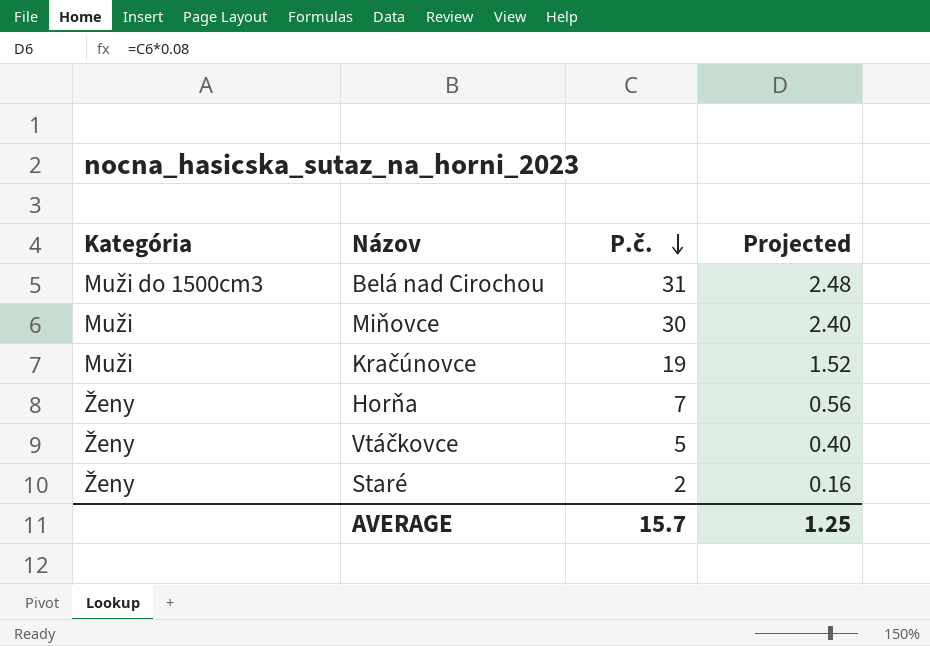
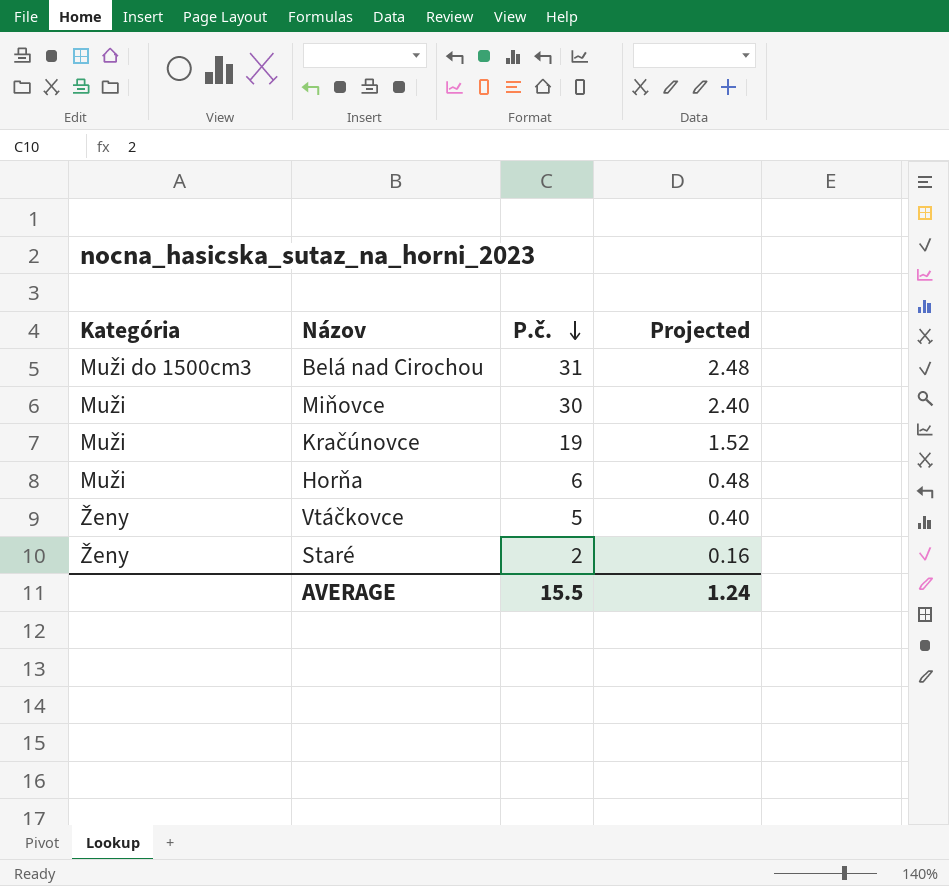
Horňa | Kategória: Ženy -> Muži
Horňa | P.č.: 7 -> 6
Horňa | Projected: 0.56 -> 0.48
AVERAGE | P.č.: 15.7 -> 15.5
AVERAGE | Projected: 1.25 -> 1.24

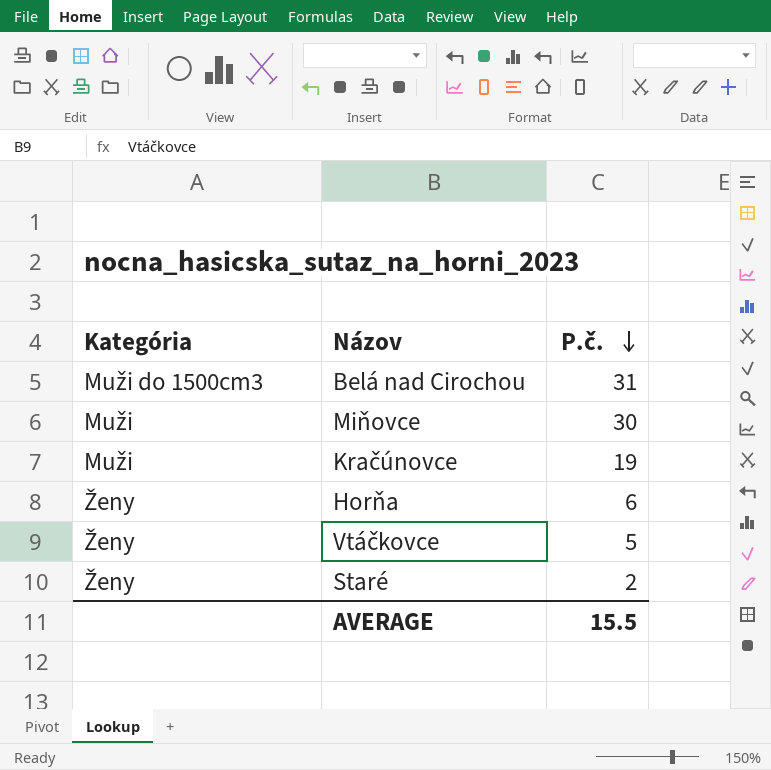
column Projected | formula: [P.č.] * 0.08 -> none
Horňa | Kategória: Muži -> Ženy

